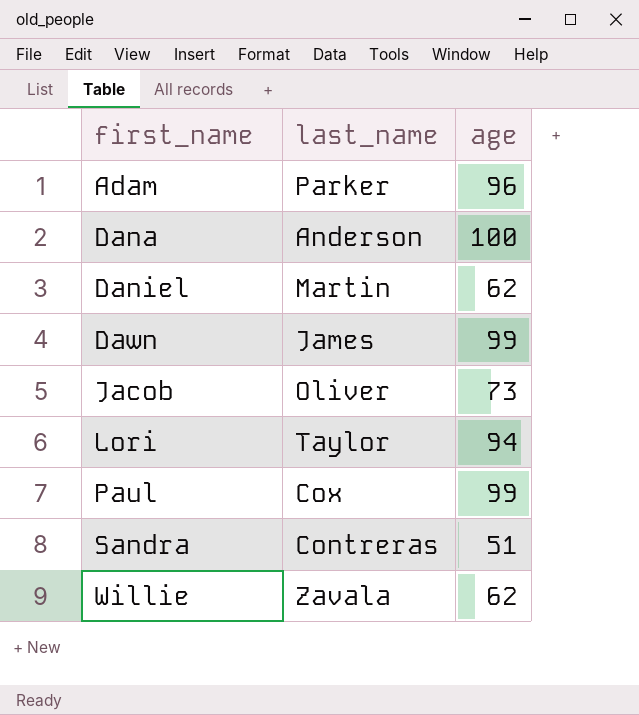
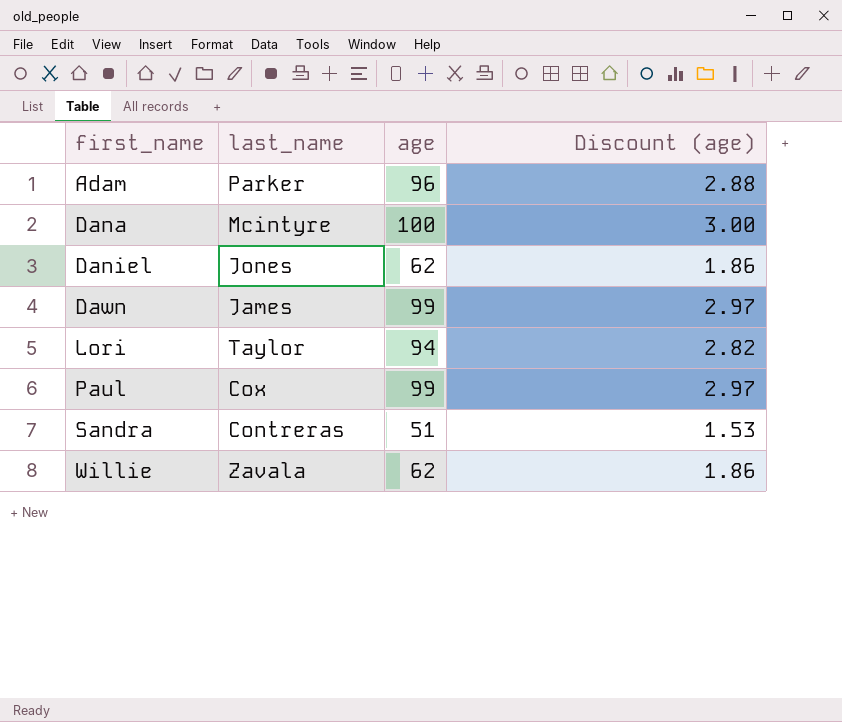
column Discount (age) | formula: none -> [age] * 0.03
row Jacob: Oliver | 73 -> none
Dana | last_name: Anderson -> Mcintyre
Daniel | last_name: Martin -> Jones

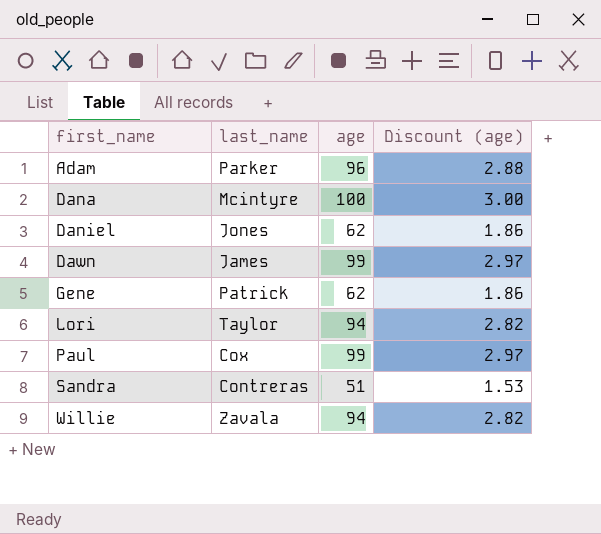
row Gene: none -> Patrick | 62 | 1.86
Willie | age: 62 -> 94
Willie | Discount (age): 1.86 -> 2.82

